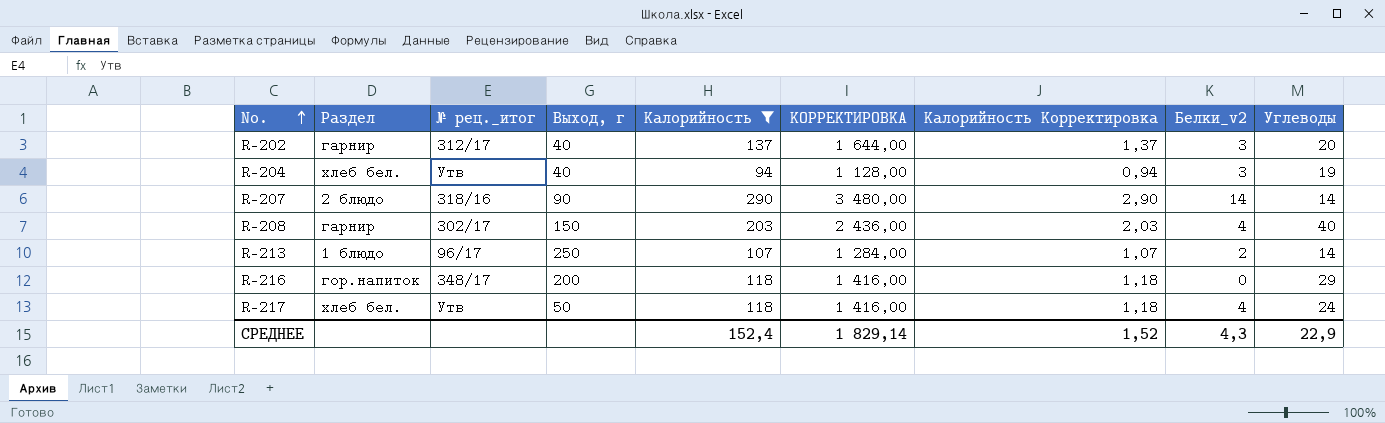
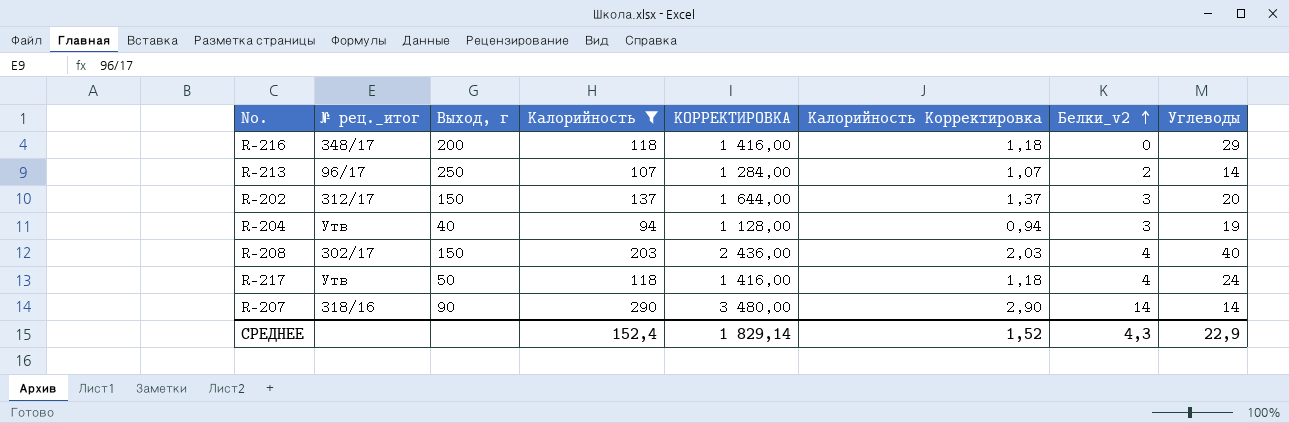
row order: No. ascending -> Белки_v2 ascending
column Раздел | position: 2 -> none
R-202 | Выход, г: 40 -> 150

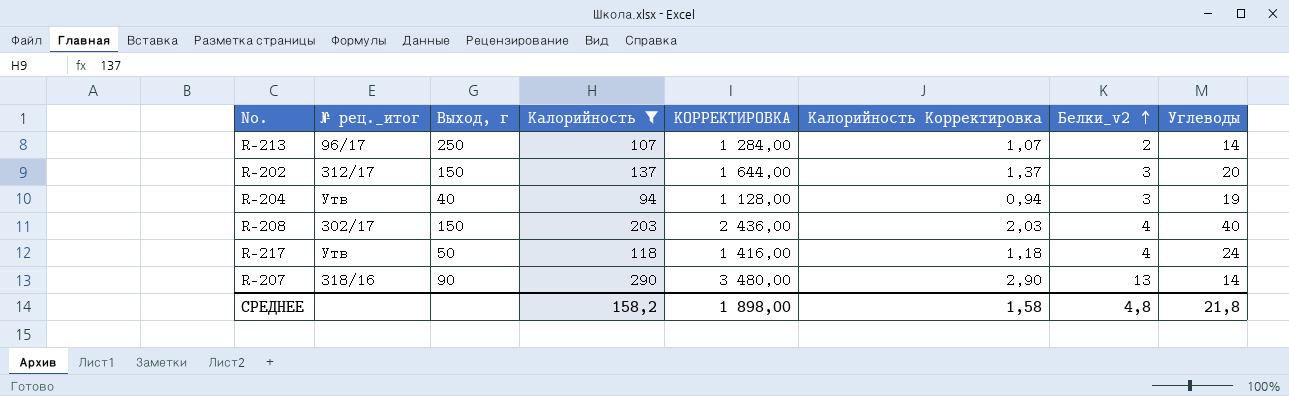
row R-216: 348/17 | 200 | 118 | 1 416,00 | 1,18 | 0 | 29 -> none
R-207 | Белки_v2: 14 -> 13
СРЕДНЕЕ | Калорийность: 152,4 -> 158,2
СРЕДНЕЕ | КОРРЕКТИРОВКА: 1 829,14 -> 1 898,00
СРЕДНЕЕ | Калорийность Корректировка: 1,52 -> 1,58
СРЕДНЕЕ | Белки_v2: 4,3 -> 4,8
СРЕДНЕЕ | Углеводы: 22,9 -> 21,8

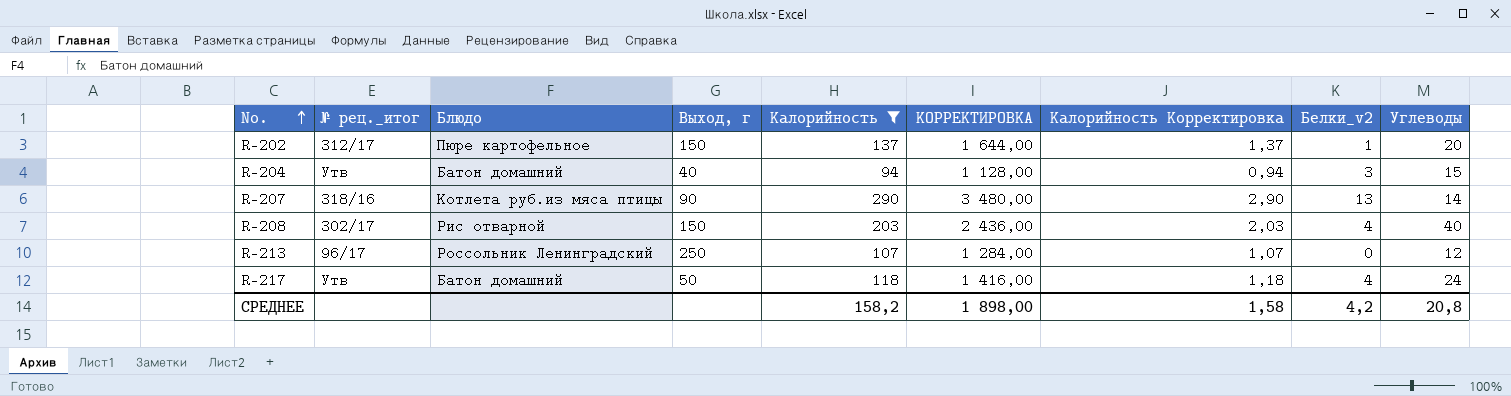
row order: Белки_v2 ascending -> No. ascending
column Блюдо | position: none -> 3
R-202 | Белки_v2: 3 -> 1
R-204 | Углеводы: 19 -> 15
R-213 | Белки_v2: 2 -> 0
R-213 | Углеводы: 14 -> 12
СРЕДНЕЕ | Белки_v2: 4,8 -> 4,2
СРЕДНЕЕ | Углеводы: 21,8 -> 20,8

